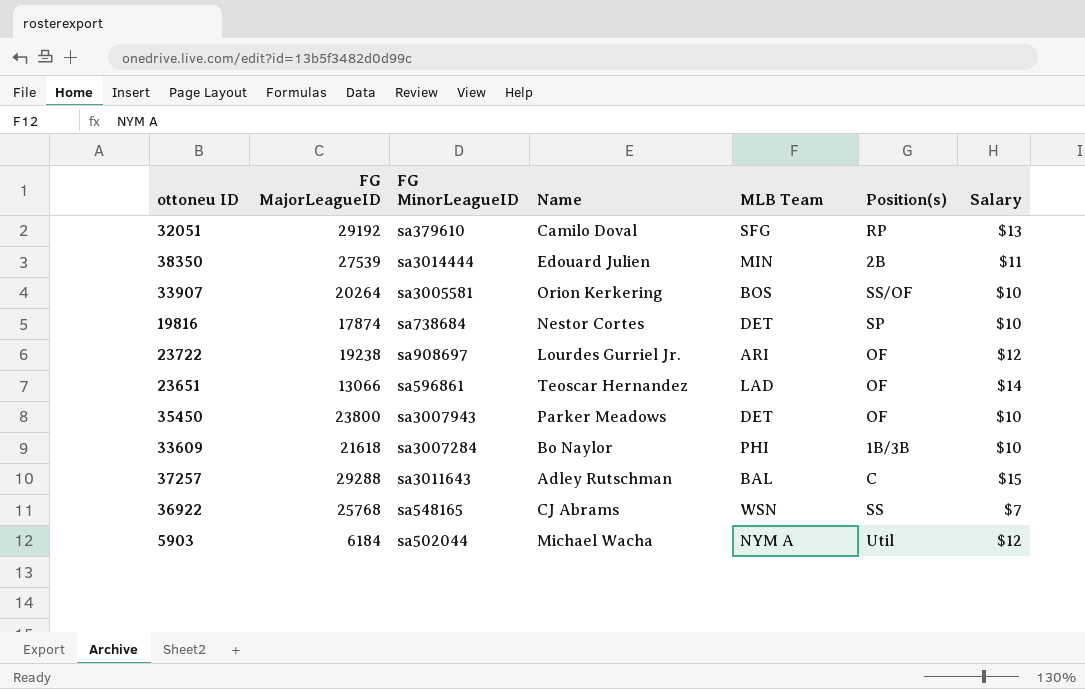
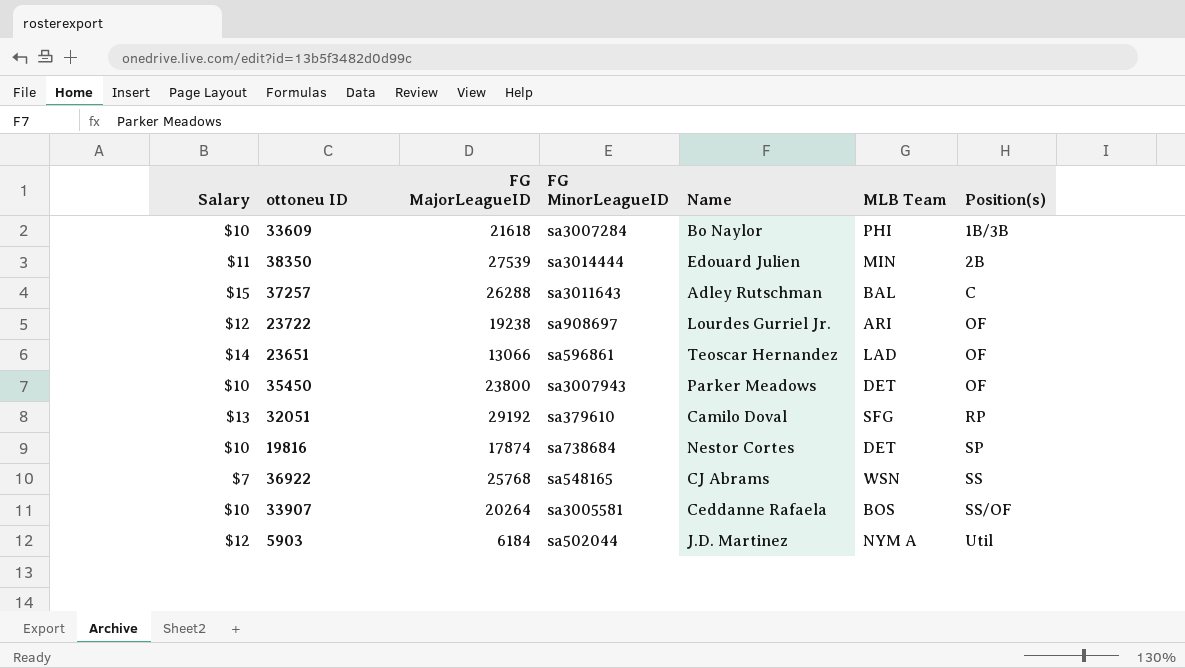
row order: none -> Position(s) ascending
column Salary | position: 7 -> 1
37257 | FG MajorLeagueID: 29288 -> 26288
33907 | Name: Orion Kerkering -> Ceddanne Rafaela
5903 | Name: Michael Wacha -> J.D. Martinez

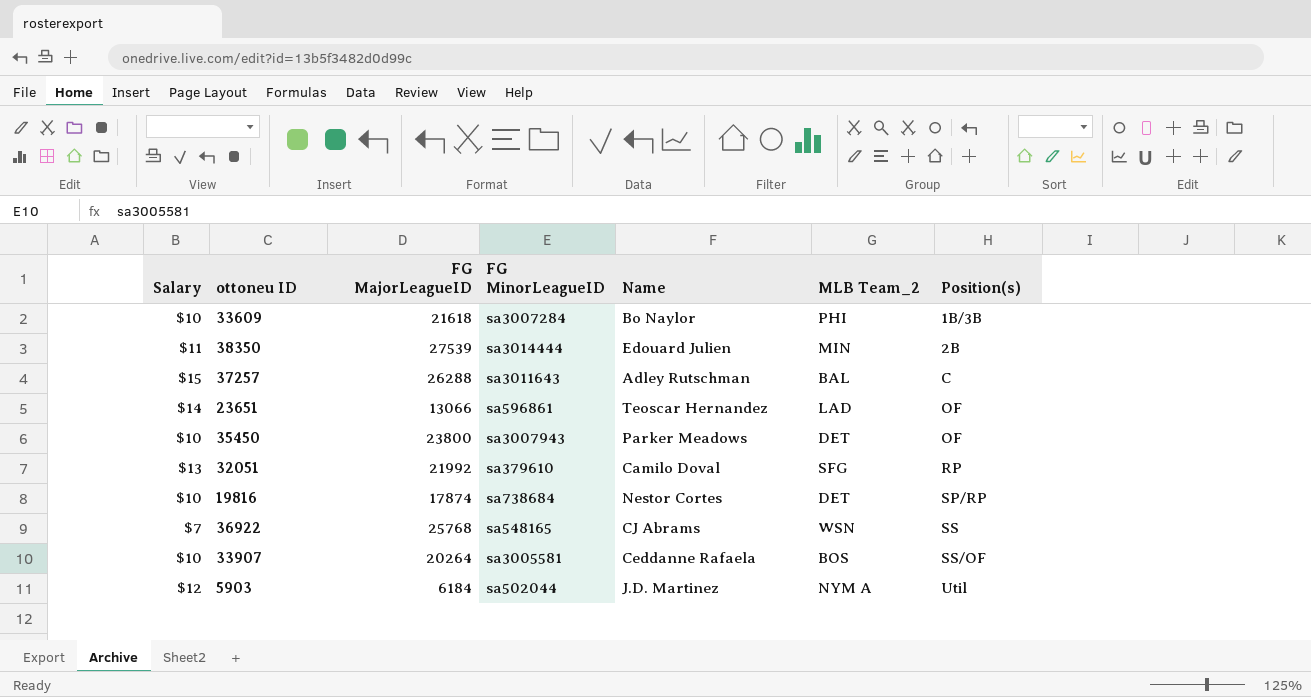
column name: MLB Team -> MLB Team_2
row 23722: $12 | 19238 | sa908697 | Lourdes Gurriel Jr. | ARI | OF -> none
32051 | FG MajorLeagueID: 29192 -> 21992
19816 | Position(s): SP -> SP/RP

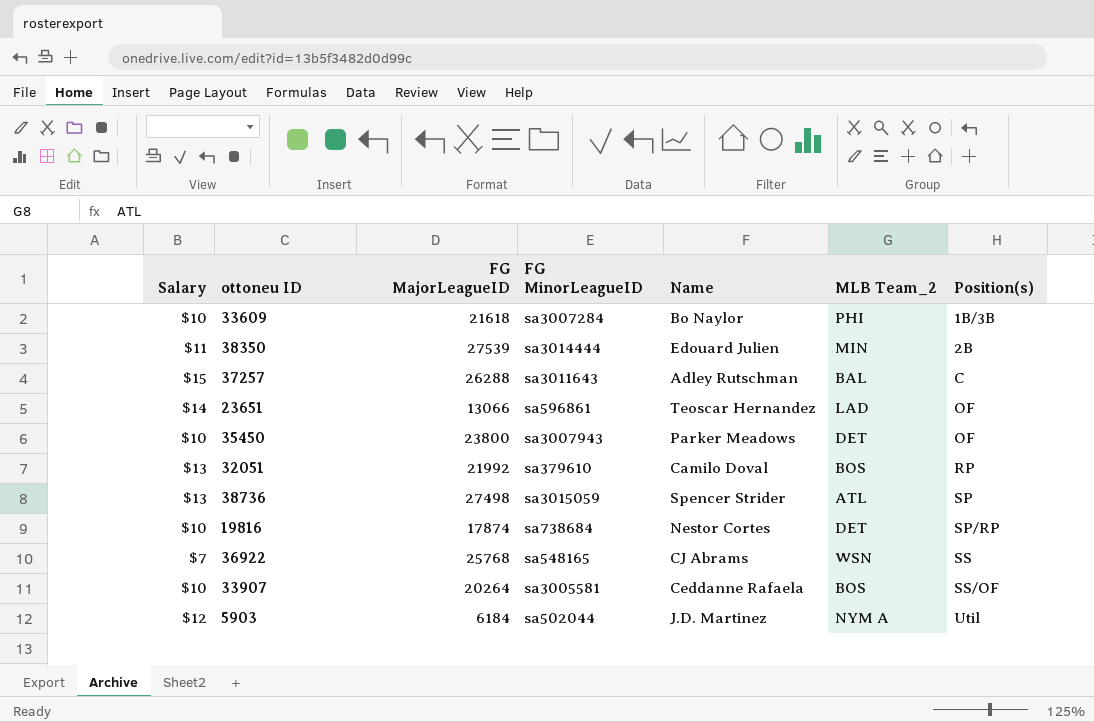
32051 | MLB Team_2: SFG -> BOS
row 38736: none -> $13 | 27498 | sa3015059 | Spencer Strider | ATL | SP

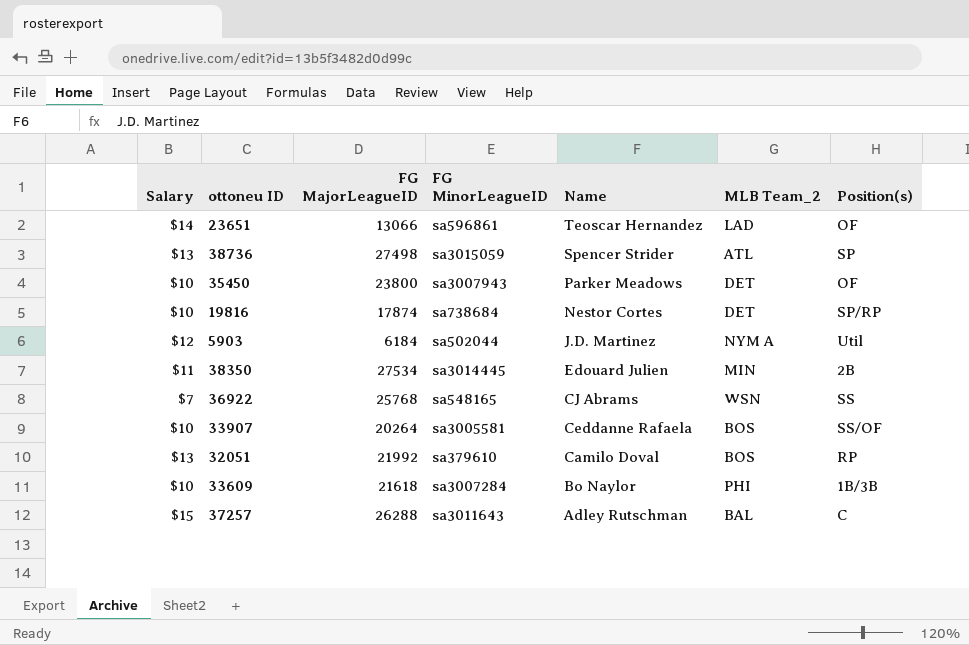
row order: Position(s) ascending -> Name descending
38350 | FG MajorLeagueID: 27539 -> 27534
38350 | FG MinorLeagueID: sa3014444 -> sa3014445

